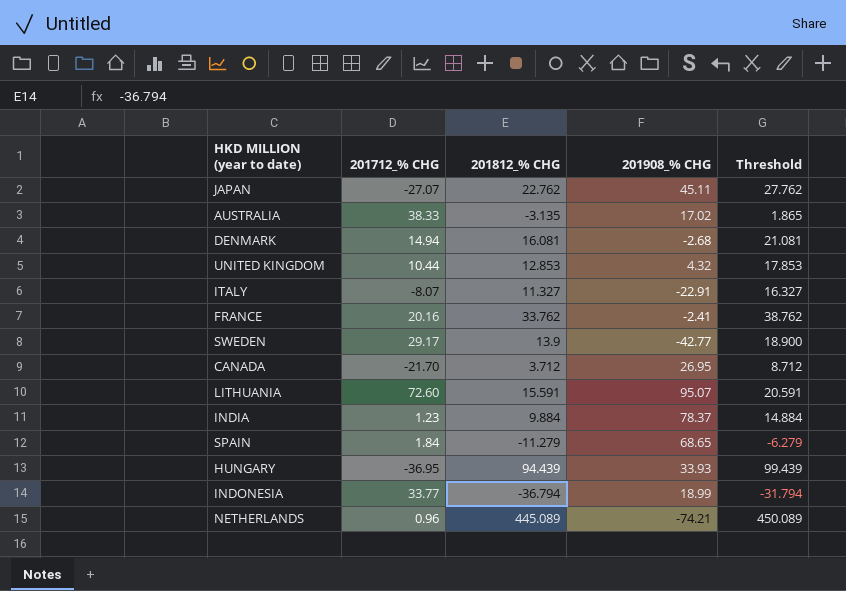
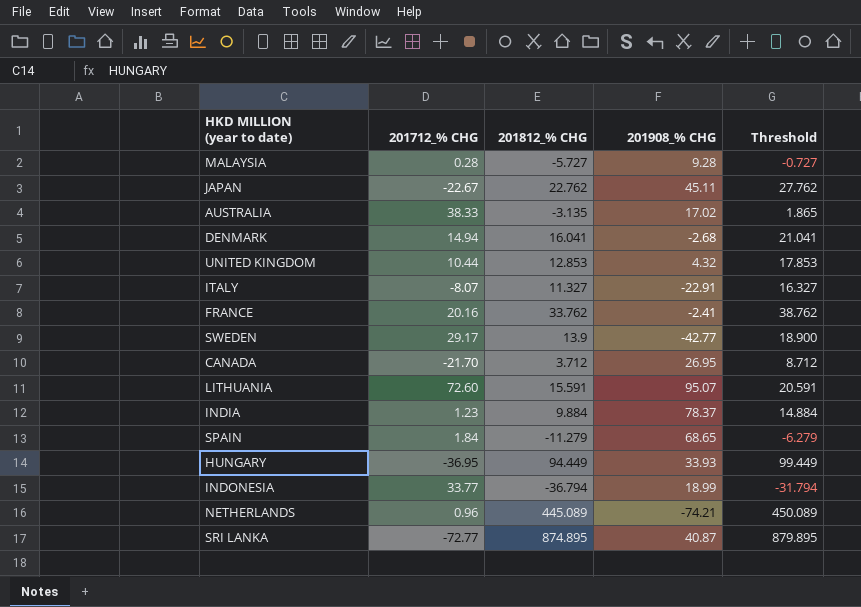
row MALAYSIA: none -> 0.28 | -5.727 | 9.28 | -0.727
JAPAN | 201712_% CHG: -27.07 -> -22.67
DENMARK | 201812_% CHG: 16.081 -> 16.041
DENMARK | Threshold: 21.081 -> 21.041
HUNGARY | 201812_% CHG: 94.439 -> 94.449
HUNGARY | Threshold: 99.439 -> 99.449
row SRI LANKA: none -> -72.77 | 874.895 | 40.87 | 879.895

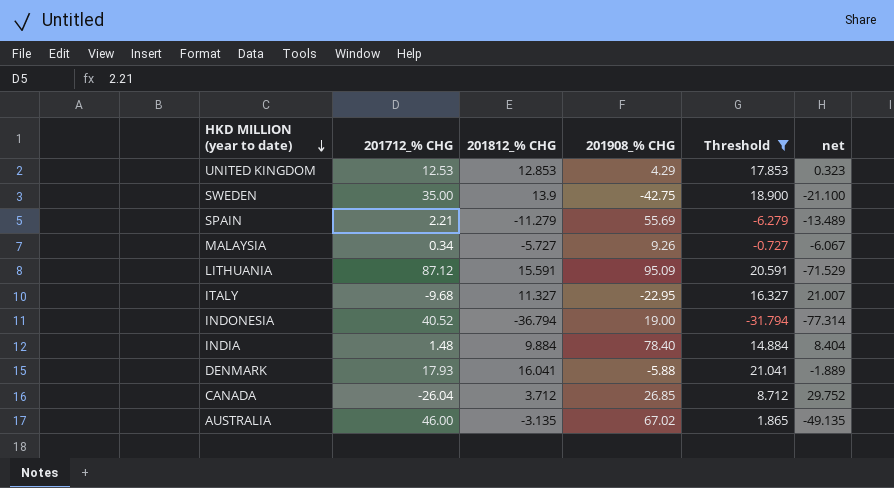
filter: none -> Threshold <= 21.041
row order: none -> HKD MILLION (year to date) descending
column net | formula: none -> [201812_% CHG] - [201712_% CHG]
UNITED KINGDOM | 201712_% CHG: 10.44 -> 12.53
UNITED KINGDOM | 201908_% CHG: 4.32 -> 4.29
SWEDEN | 201712_% CHG: 29.17 -> 35.00
SWEDEN | 201908_% CHG: -42.77 -> -42.75
SPAIN | 201712_% CHG: 1.84 -> 2.21
SPAIN | 201908_% CHG: 68.65 -> 55.69
MALAYSIA | 201712_% CHG: 0.28 -> 0.34
MALAYSIA | 201908_% CHG: 9.28 -> 9.26
LITHUANIA | 201712_% CHG: 72.60 -> 87.12
LITHUANIA | 201908_% CHG: 95.07 -> 95.09
ITALY | 201712_% CHG: -8.07 -> -9.68
ITALY | 201908_% CHG: -22.91 -> -22.95
INDONESIA | 201712_% CHG: 33.77 -> 40.52
INDONESIA | 201908_% CHG: 18.99 -> 19.00
INDIA | 201712_% CHG: 1.23 -> 1.48
INDIA | 201908_% CHG: 78.37 -> 78.40
DENMARK | 201712_% CHG: 14.94 -> 17.93
DENMARK | 201908_% CHG: -2.68 -> -5.88
CANADA | 201712_% CHG: -21.70 -> -26.04
CANADA | 201908_% CHG: 26.95 -> 26.85
AUSTRALIA | 201712_% CHG: 38.33 -> 46.00
AUSTRALIA | 201908_% CHG: 17.02 -> 67.02

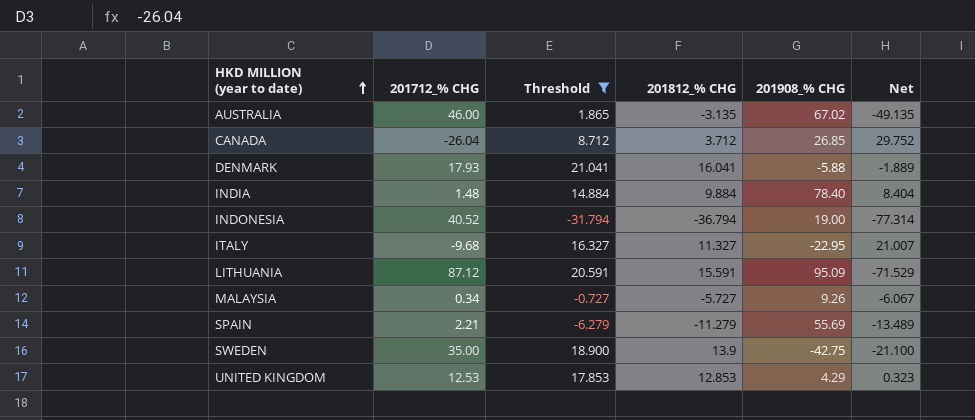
row order: HKD MILLION (year to date) descending -> HKD MILLION (year to date) ascending
column Threshold | position: 5 -> 3
column name: net -> Net

